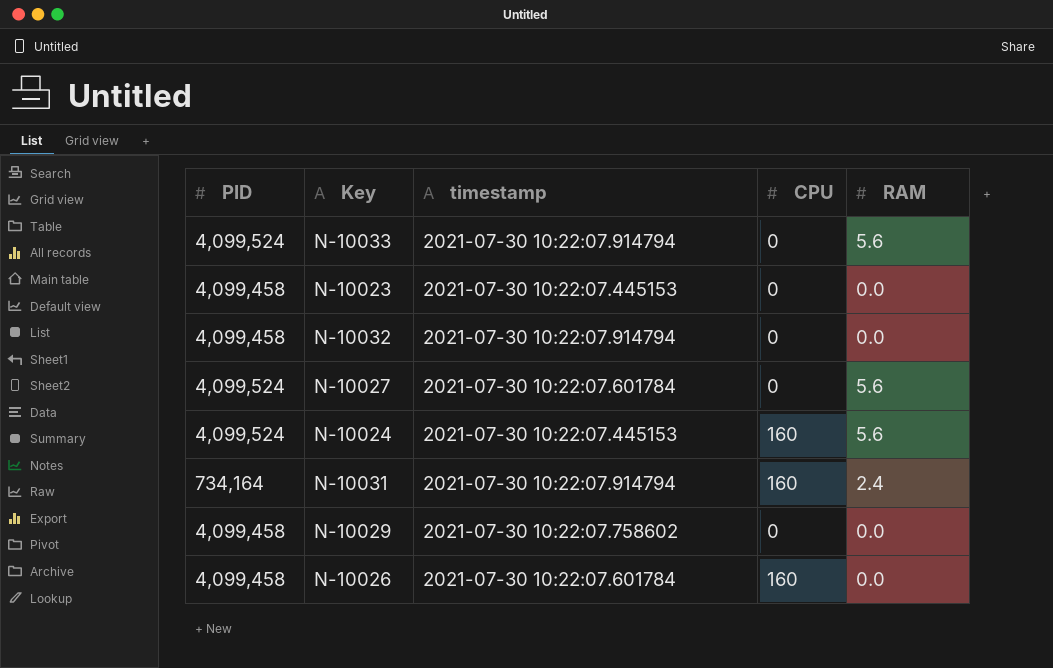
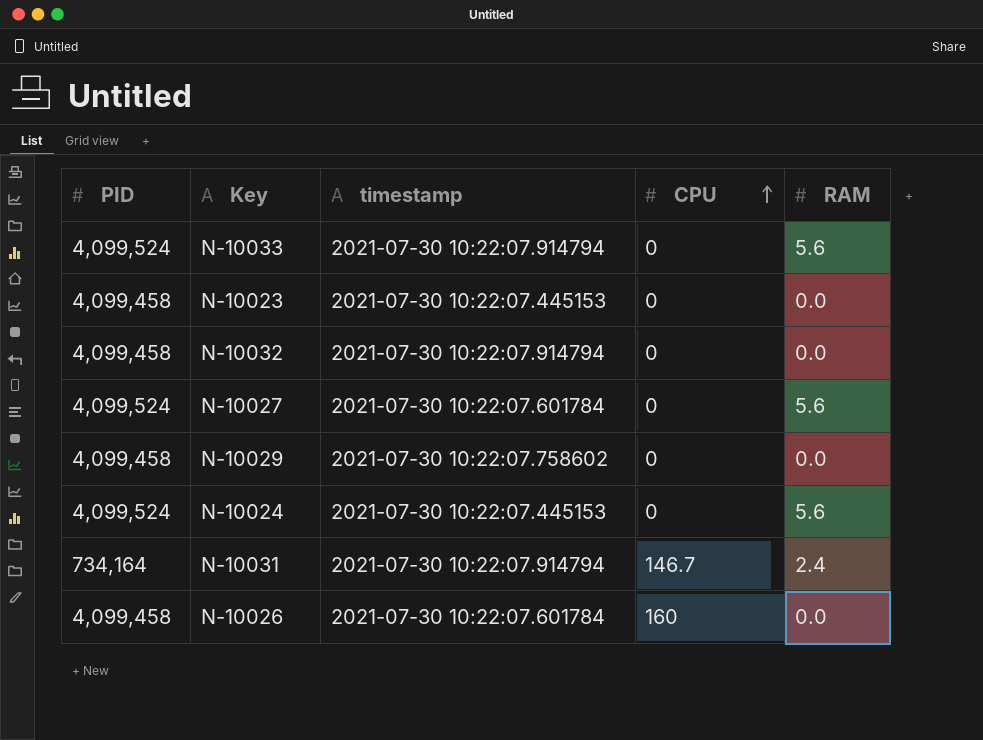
row order: none -> CPU ascending
N-10024 | CPU: 160 -> 0
N-10031 | CPU: 160 -> 146.7

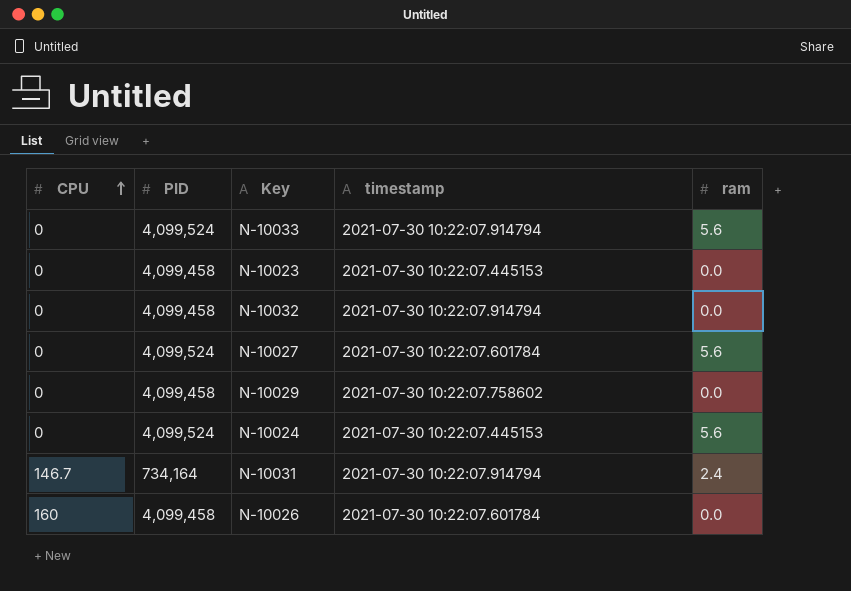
column CPU | position: 4 -> 1
column name: RAM -> ram

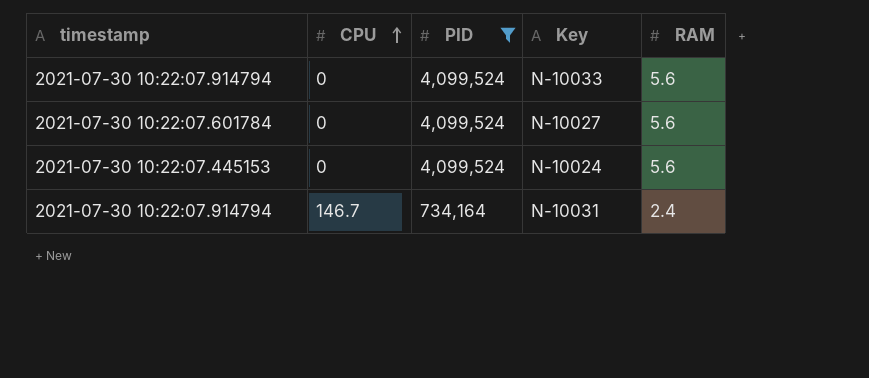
filter: none -> PID != 4,099,458
column timestamp | position: 4 -> 1
column name: ram -> RAM

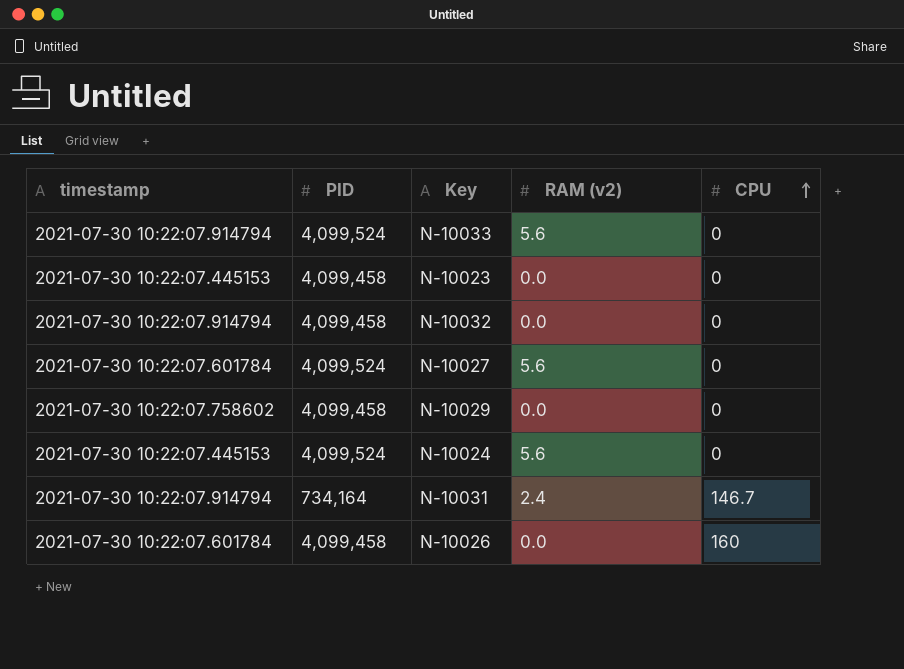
filter: PID != 4,099,458 -> none
column name: RAM -> RAM (v2)
column CPU | position: 2 -> 5

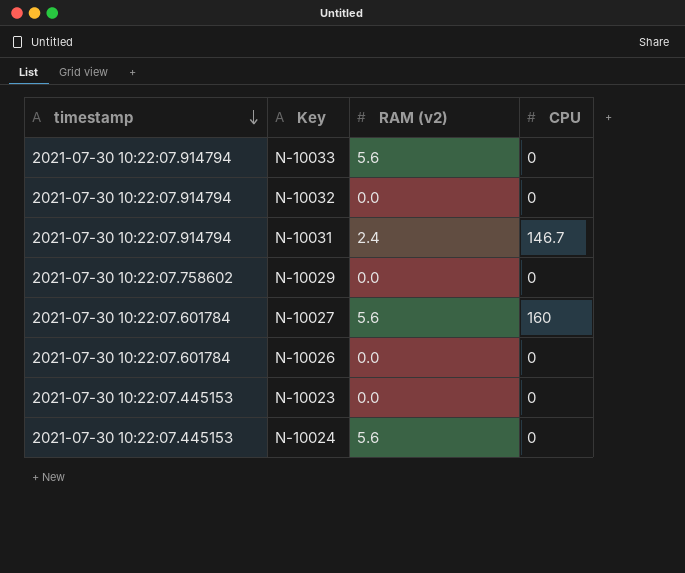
row order: CPU ascending -> timestamp descending
column PID | position: 2 -> none
N-10027 | CPU: 0 -> 160
N-10026 | CPU: 160 -> 0

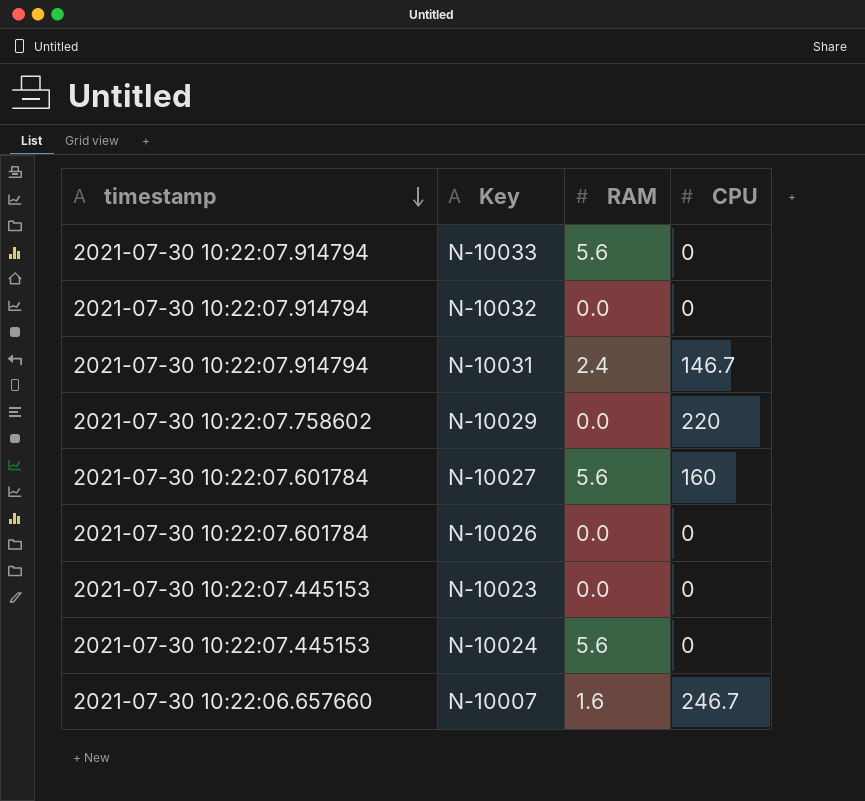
column name: RAM (v2) -> RAM
N-10029 | CPU: 0 -> 220
row N-10007: none -> 2021-07-30 10:22:06.657660 | 1.6 | 246.7

